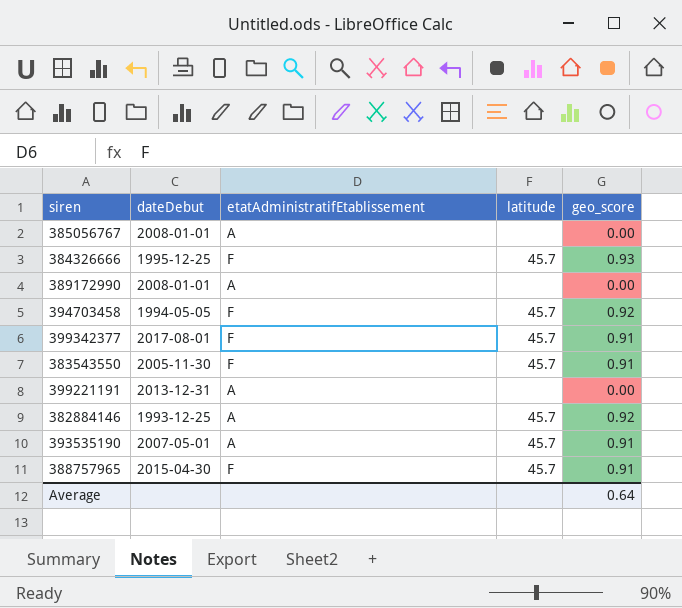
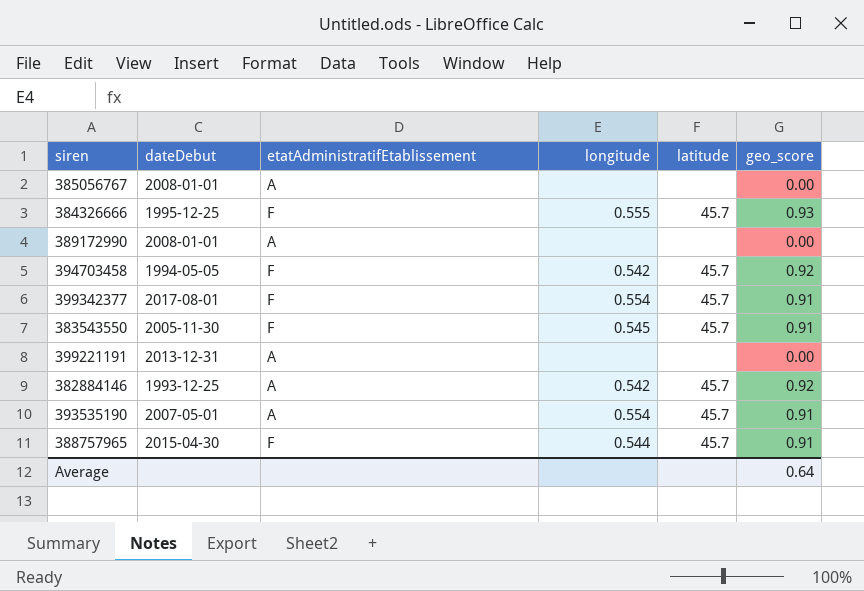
column longitude | position: none -> 4

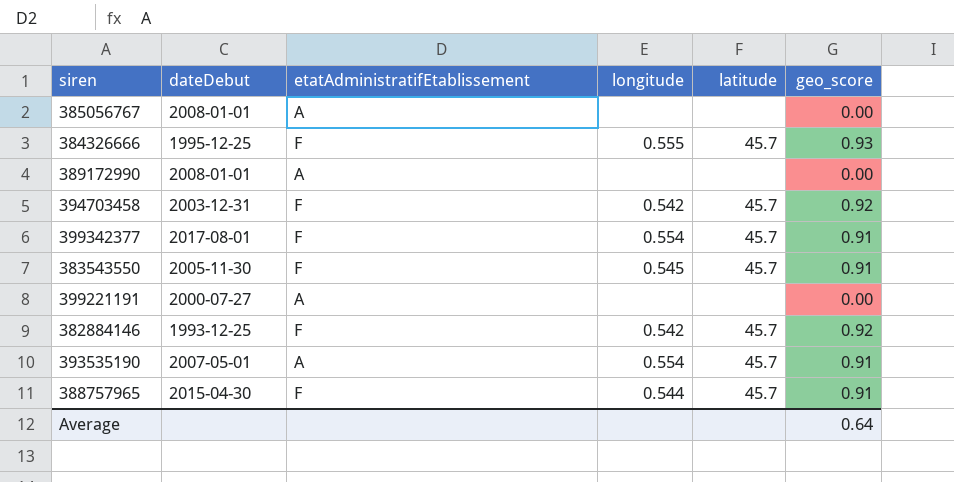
394703458 | dateDebut: 1994-05-05 -> 2003-12-31
399221191 | dateDebut: 2013-12-31 -> 2000-07-27
382884146 | etatAdministratifEtablissement: A -> F

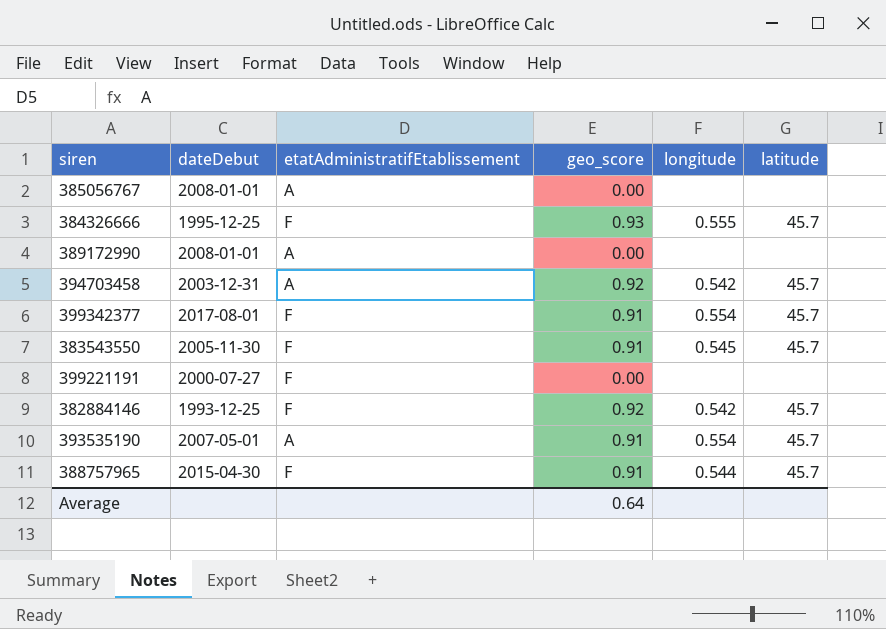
column geo_score | position: 6 -> 4
394703458 | etatAdministratifEtablissement: F -> A
399221191 | etatAdministratifEtablissement: A -> F

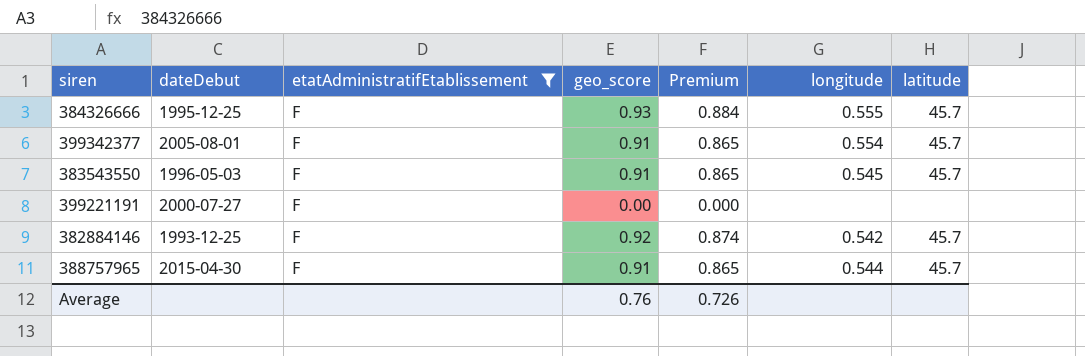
filter: none -> etatAdministratifEtablissement = F
column Premium | formula: none -> [geo_score] * 0.95
399342377 | dateDebut: 2017-08-01 -> 2005-08-01
383543550 | dateDebut: 2005-11-30 -> 1996-05-03
Average | geo_score: 0.64 -> 0.76

